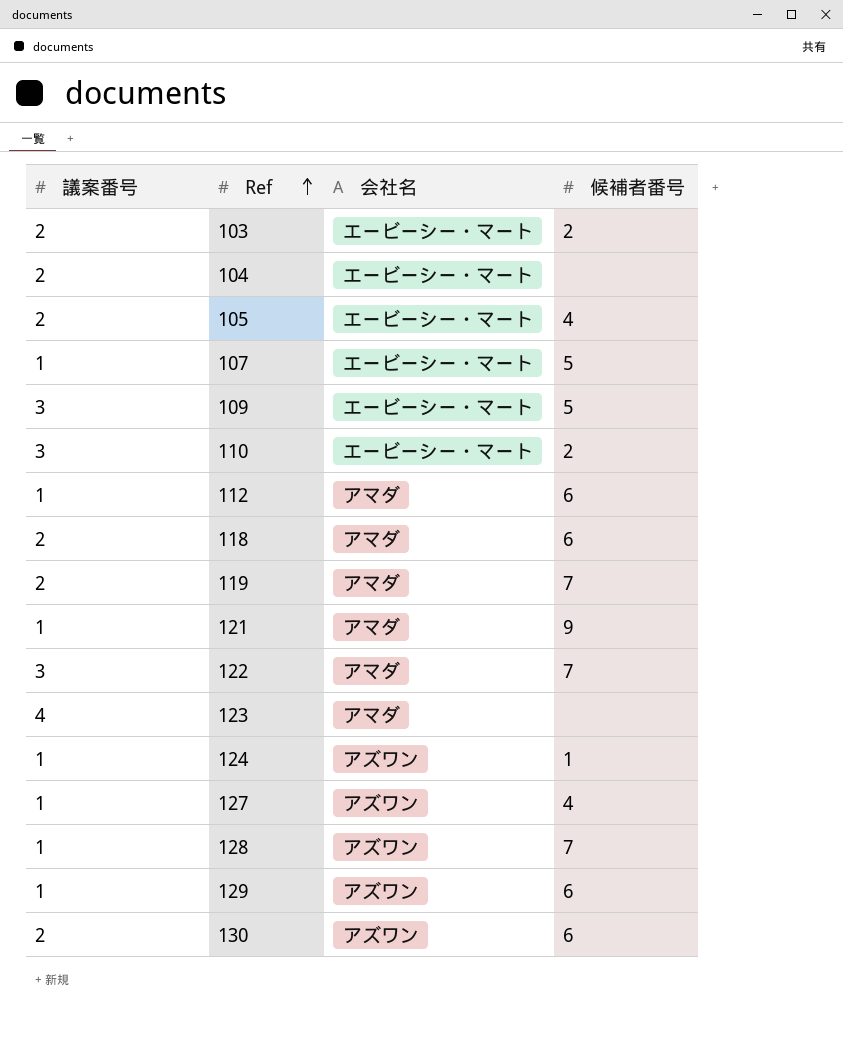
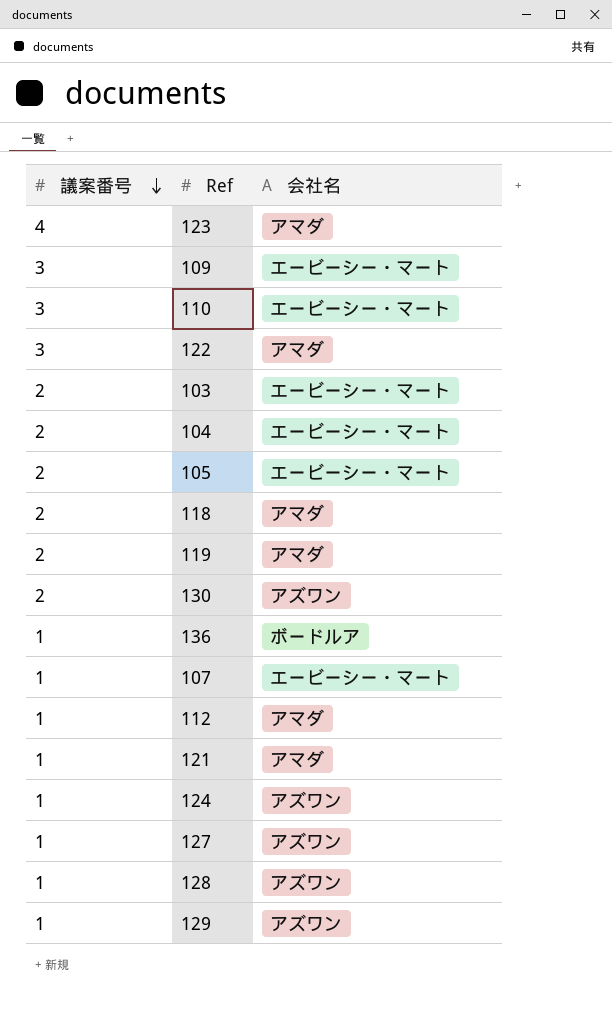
row order: Ref ascending -> 議案番号 descending
column 候補者番号 | position: 4 -> none
row 136: none -> 1 | ボードルア

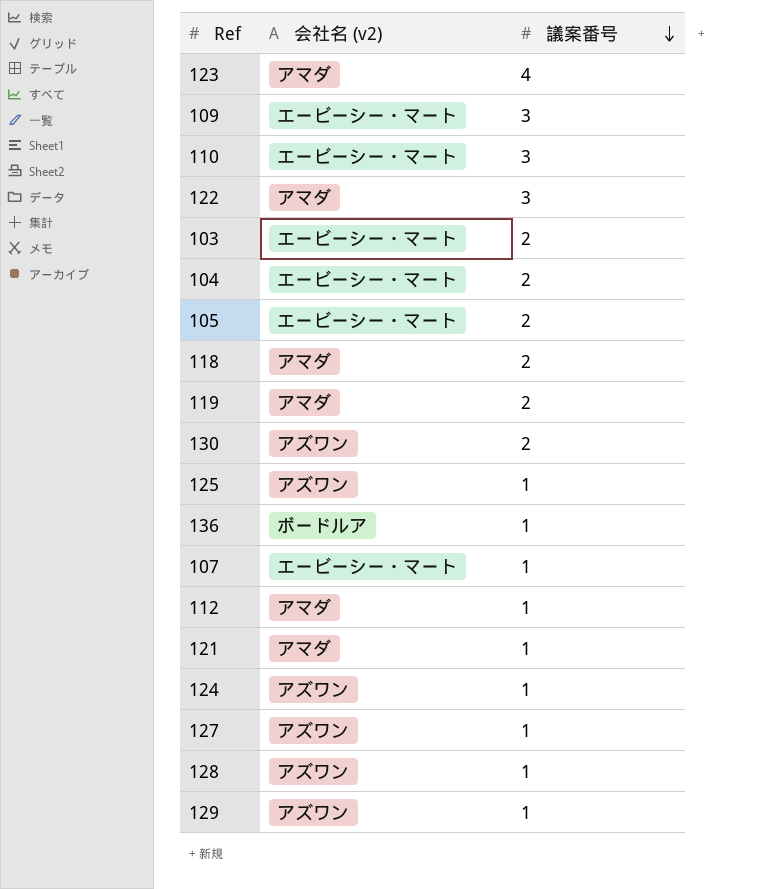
column name: 会社名 -> 会社名 (v2)
column 議案番号 | position: 1 -> 3
row 125: none -> アズワン | 1

